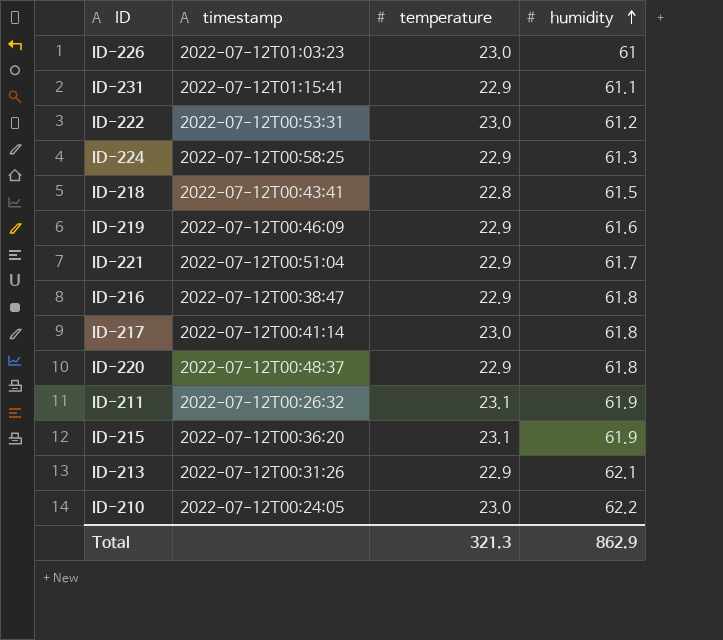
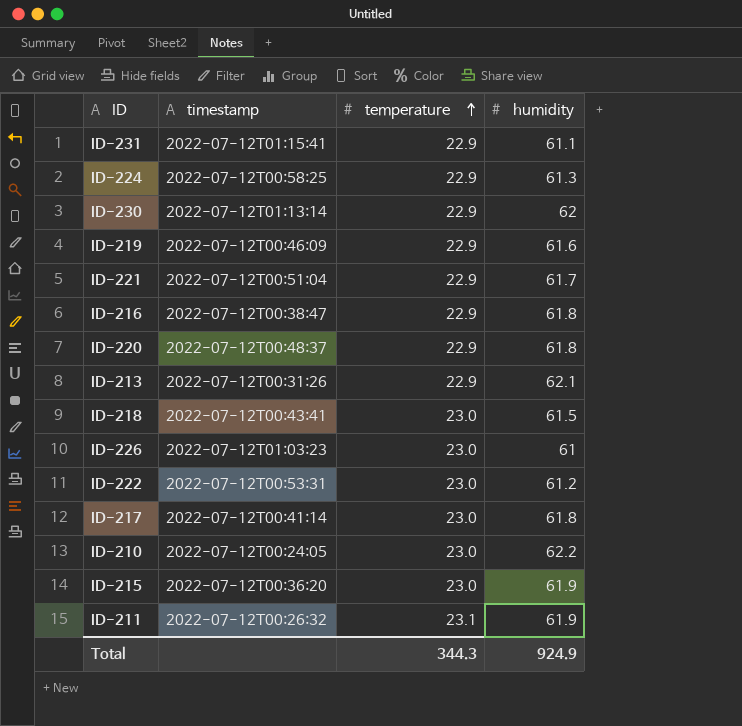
row order: humidity ascending -> temperature ascending
row ID-230: none -> 2022-07-12T01:13:14 | 22.9 | 62
ID-218 | temperature: 22.8 -> 23.0
ID-215 | temperature: 23.1 -> 23.0
Total | temperature: 321.3 -> 344.3
Total | humidity: 862.9 -> 924.9

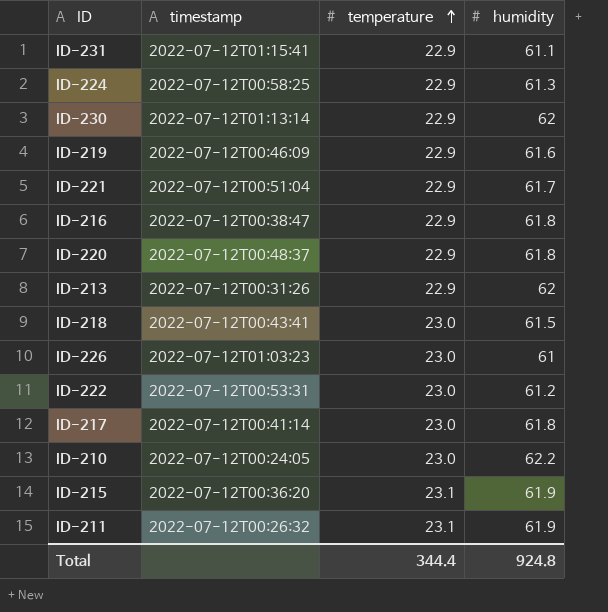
ID-213 | humidity: 62.1 -> 62
ID-215 | temperature: 23.0 -> 23.1
Total | temperature: 344.3 -> 344.4
Total | humidity: 924.9 -> 924.8

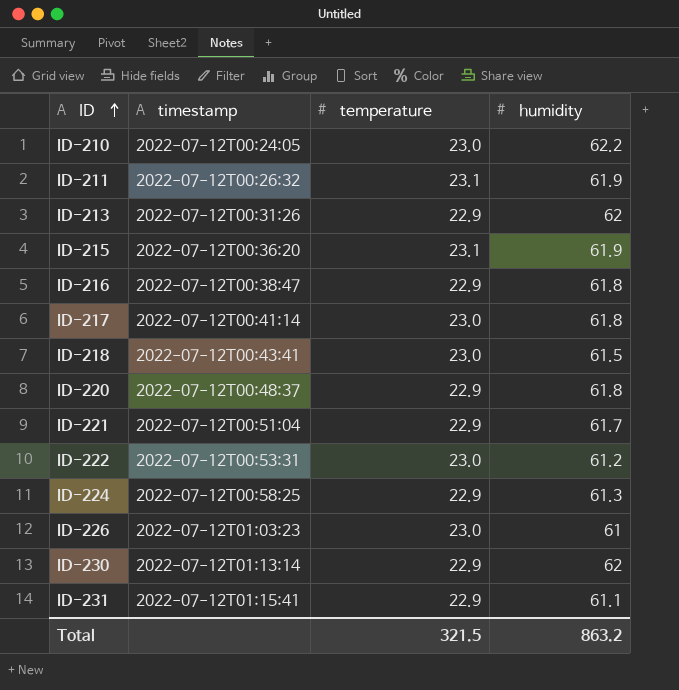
row order: temperature ascending -> ID ascending
row ID-219: 2022-07-12T00:46:09 | 22.9 | 61.6 -> none
Total | temperature: 344.4 -> 321.5
Total | humidity: 924.8 -> 863.2

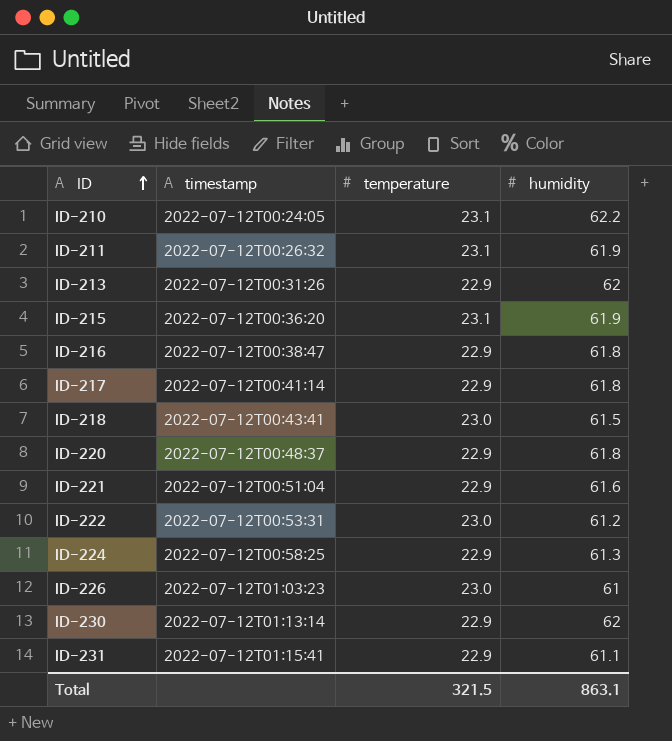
ID-210 | temperature: 23.0 -> 23.1
ID-217 | temperature: 23.0 -> 22.9
ID-221 | humidity: 61.7 -> 61.6
Total | humidity: 863.2 -> 863.1

